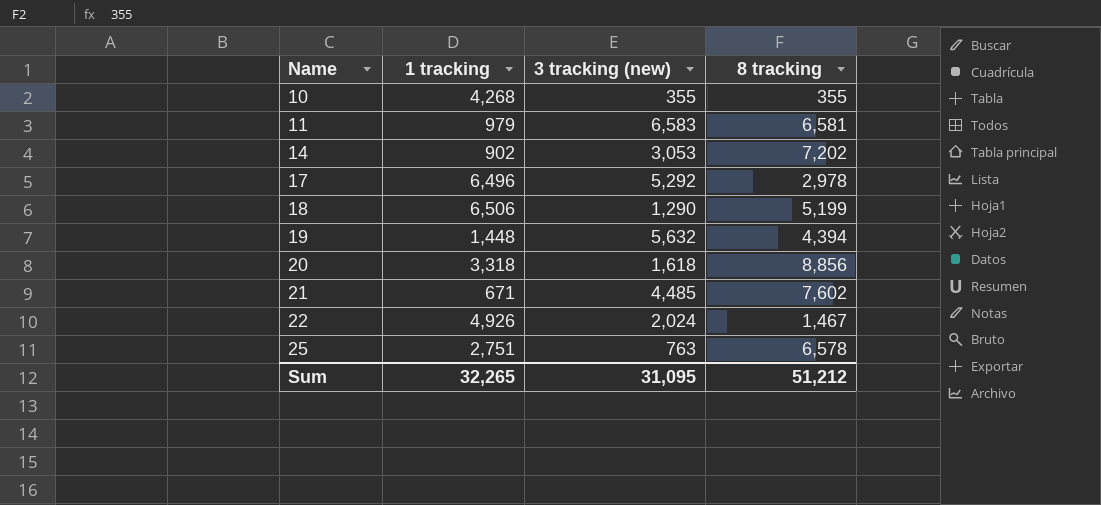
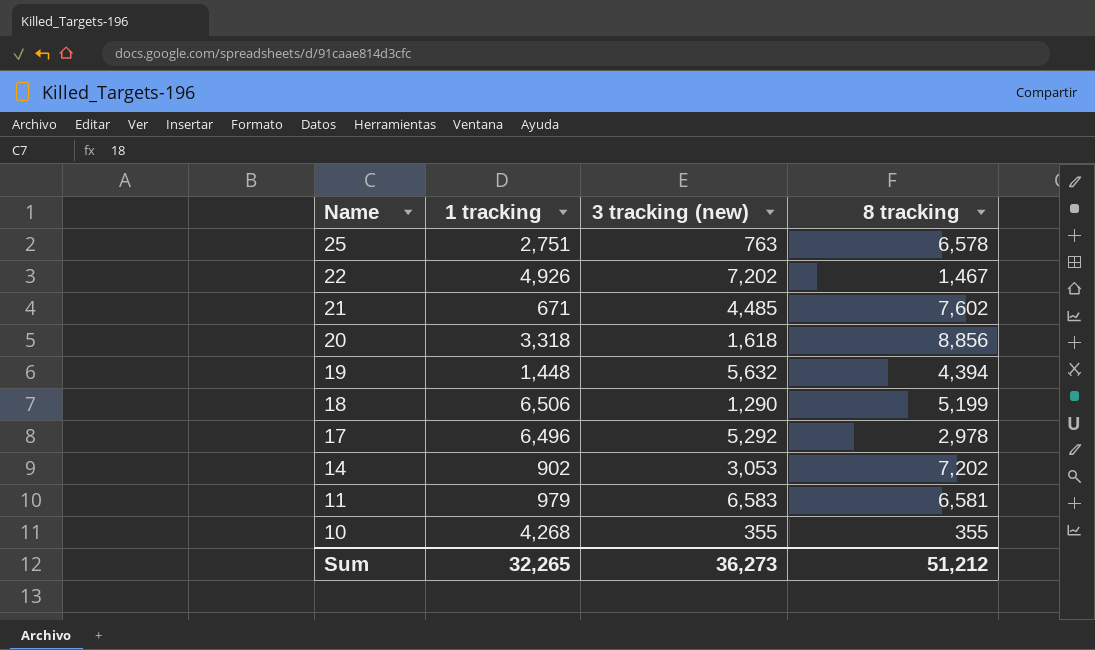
row order: Name ascending -> Name descending
22 | 3 tracking (new): 2,024 -> 7,202
Sum | 3 tracking (new): 31,095 -> 36,273

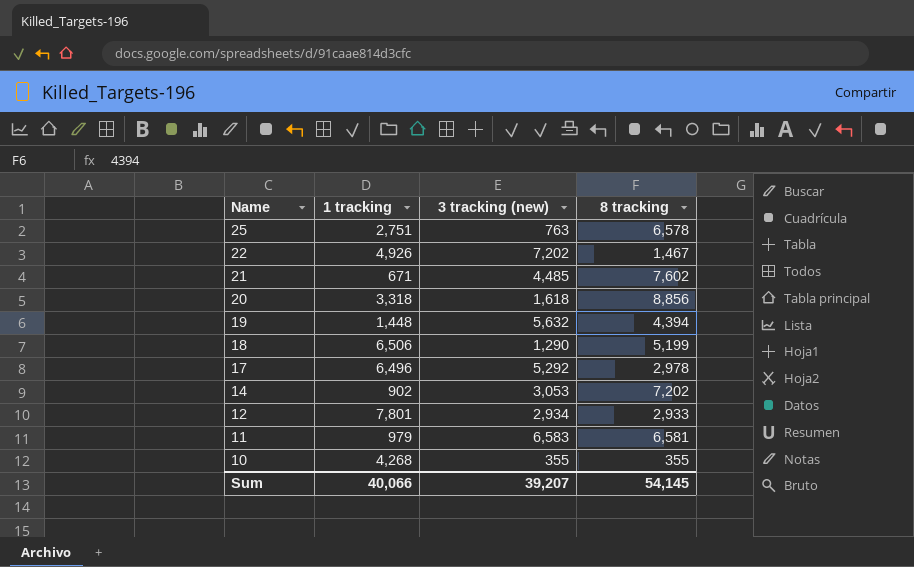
row 12: none -> 7,801 | 2,934 | 2,933
Sum | 1 tracking: 32,265 -> 40,066
Sum | 3 tracking (new): 36,273 -> 39,207
Sum | 8 tracking: 51,212 -> 54,145

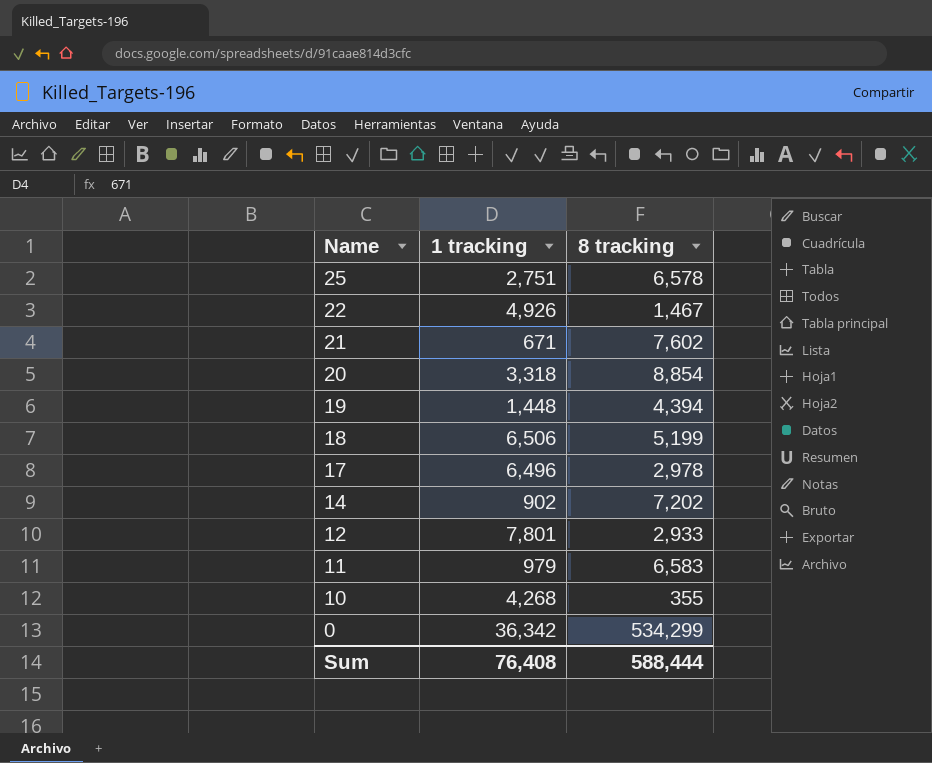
column 3 tracking (new) | position: 3 -> none
20 | 8 tracking: 8,856 -> 8,854
11 | 8 tracking: 6,581 -> 6,583
row 0: none -> 36,342 | 534,299
Sum | 1 tracking: 40,066 -> 76,408
Sum | 8 tracking: 54,145 -> 588,444

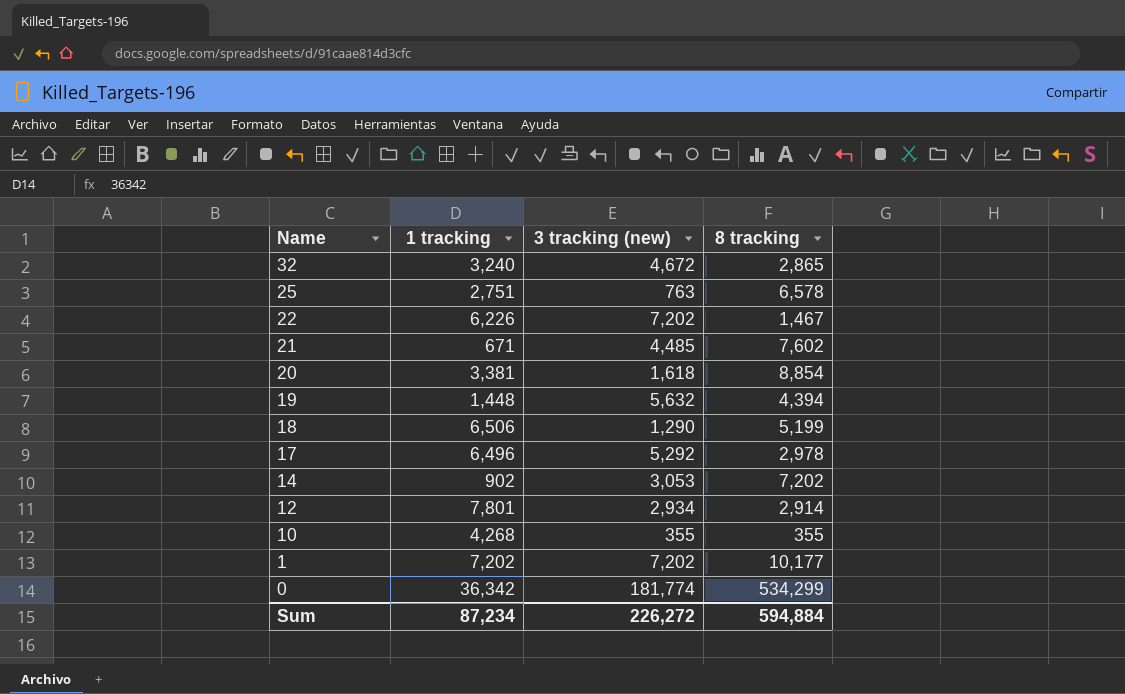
column 3 tracking (new) | position: none -> 3
row 11: 979 | 6,583 -> none
row 32: none -> 3,240 | 4,672 | 2,865
22 | 1 tracking: 4,926 -> 6,226
20 | 1 tracking: 3,318 -> 3,381
12 | 8 tracking: 2,933 -> 2,914
row 1: none -> 7,202 | 7,202 | 10,177
Sum | 1 tracking: 76,408 -> 87,234
Sum | 8 tracking: 588,444 -> 594,884

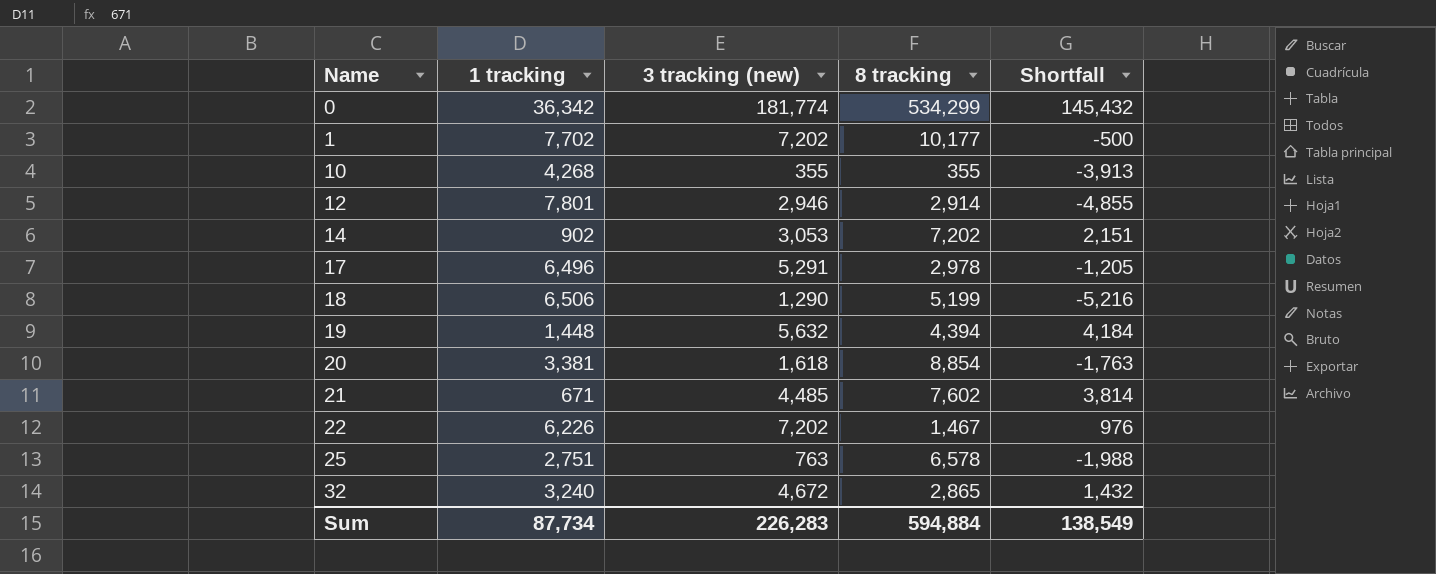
row order: Name descending -> Name ascending
column Shortfall | formula: none -> [3 tracking (new)] - [1 tracking]
1 | 1 tracking: 7,202 -> 7,702
12 | 3 tracking (new): 2,934 -> 2,946
17 | 3 tracking (new): 5,292 -> 5,291
Sum | 1 tracking: 87,234 -> 87,734
Sum | 3 tracking (new): 226,272 -> 226,283

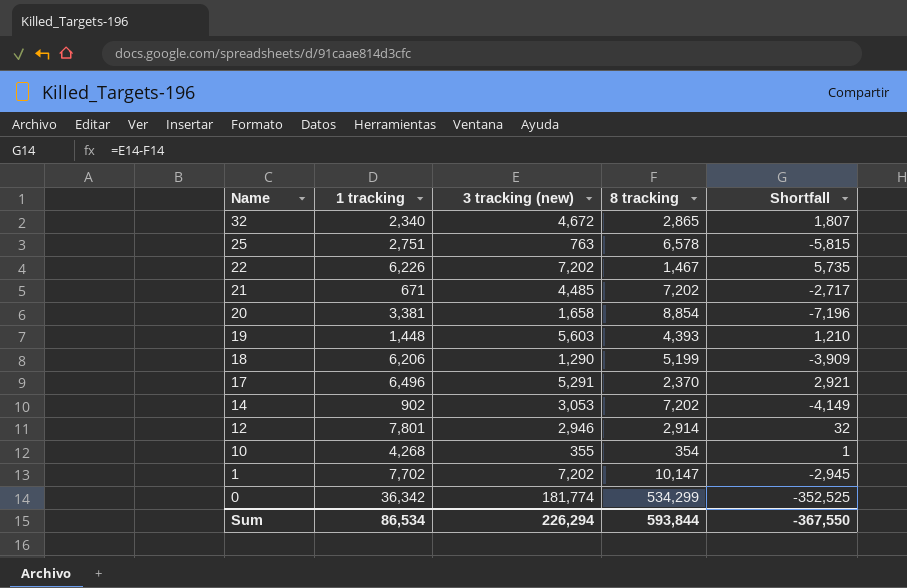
row order: Name ascending -> Name descending
column Shortfall | formula: [3 tracking (new)] - [1 tracking] -> [3 tracking (new)] - [8 tracking]
32 | 1 tracking: 3,240 -> 2,340
21 | 8 tracking: 7,602 -> 7,202
20 | 3 tracking (new): 1,618 -> 1,658
19 | 3 tracking (new): 5,632 -> 5,603
19 | 8 tracking: 4,394 -> 4,393
18 | 1 tracking: 6,506 -> 6,206
17 | 8 tracking: 2,978 -> 2,370
10 | 8 tracking: 355 -> 354
1 | 8 tracking: 10,177 -> 10,147
Sum | 1 tracking: 87,734 -> 86,534
Sum | 3 tracking (new): 226,283 -> 226,294
Sum | 8 tracking: 594,884 -> 593,844
Sum | Shortfall: 138,549 -> -367,550

